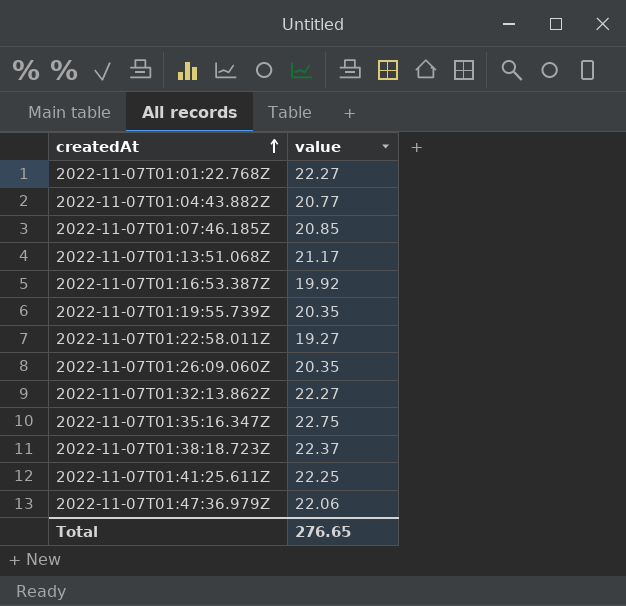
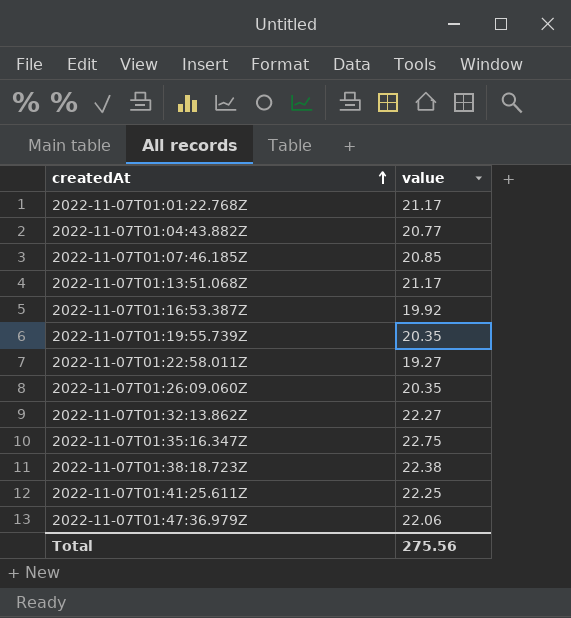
2022-11-07T01:01:22.768Z | value: 22.27 -> 21.17
2022-11-07T01:38:18.723Z | value: 22.37 -> 22.38
Total | value: 276.65 -> 275.56

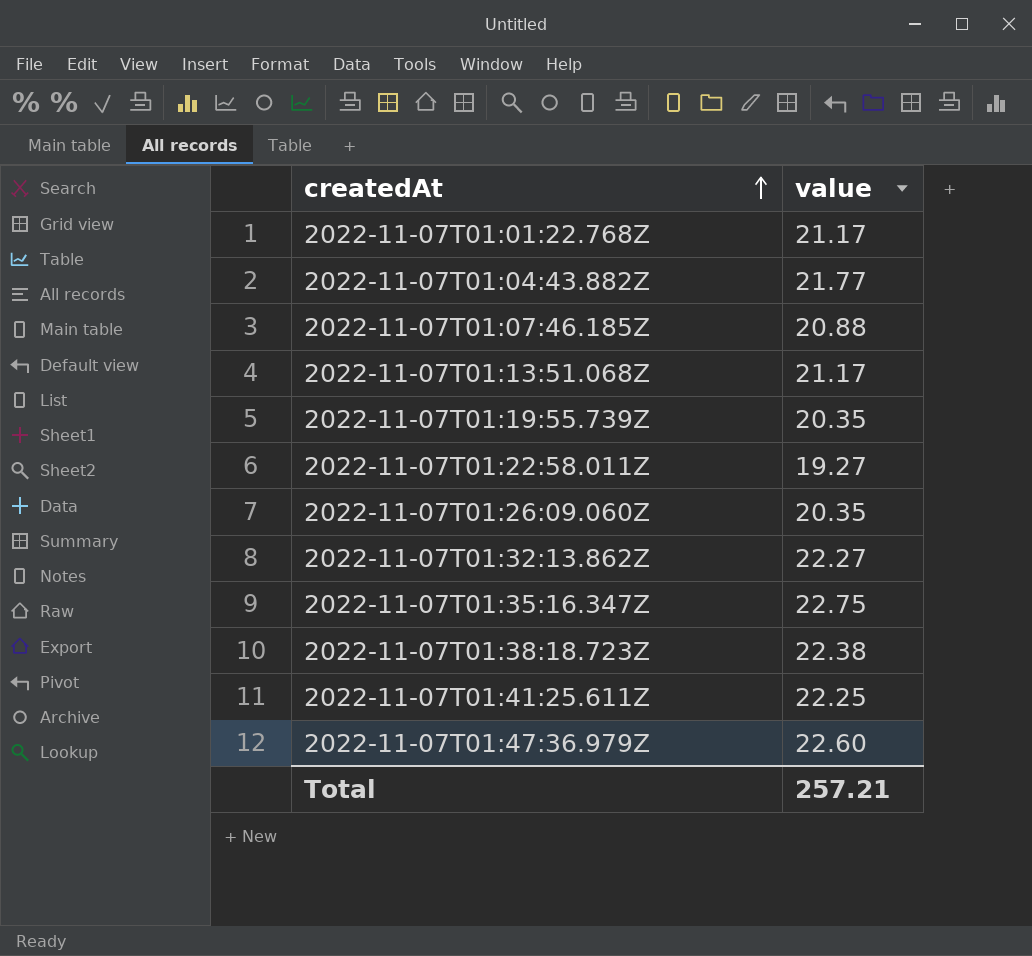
row 2022-11-07T01:16:53.387Z: 19.92 -> none
2022-11-07T01:04:43.882Z | value: 20.77 -> 21.77
2022-11-07T01:07:46.185Z | value: 20.85 -> 20.88
2022-11-07T01:47:36.979Z | value: 22.06 -> 22.60
Total | value: 275.56 -> 257.21

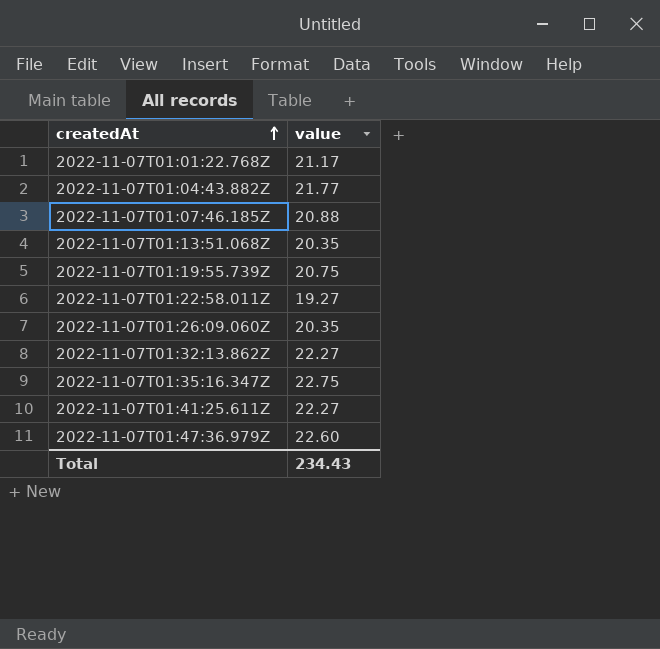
row 2022-11-07T01:38:18.723Z: 22.38 -> none
2022-11-07T01:13:51.068Z | value: 21.17 -> 20.35
2022-11-07T01:19:55.739Z | value: 20.35 -> 20.75
2022-11-07T01:41:25.611Z | value: 22.25 -> 22.27
Total | value: 257.21 -> 234.43

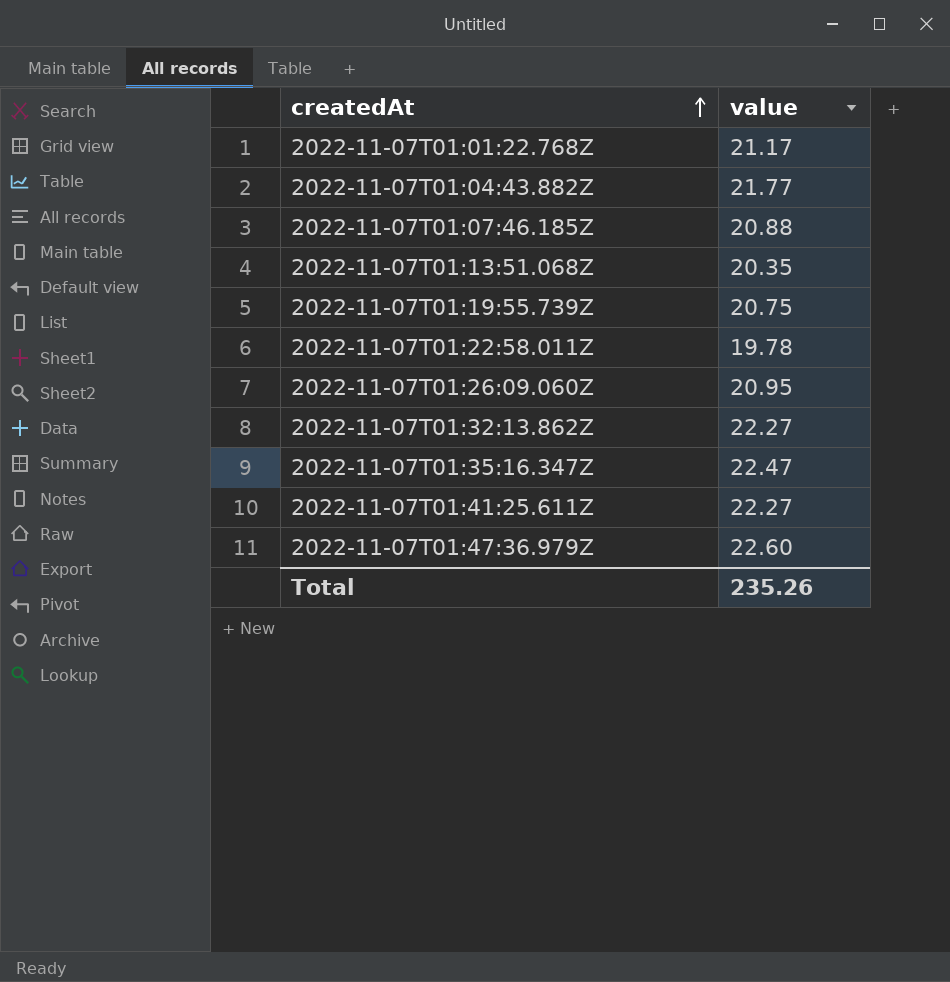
2022-11-07T01:22:58.011Z | value: 19.27 -> 19.78
2022-11-07T01:26:09.060Z | value: 20.35 -> 20.95
2022-11-07T01:35:16.347Z | value: 22.75 -> 22.47
Total | value: 234.43 -> 235.26

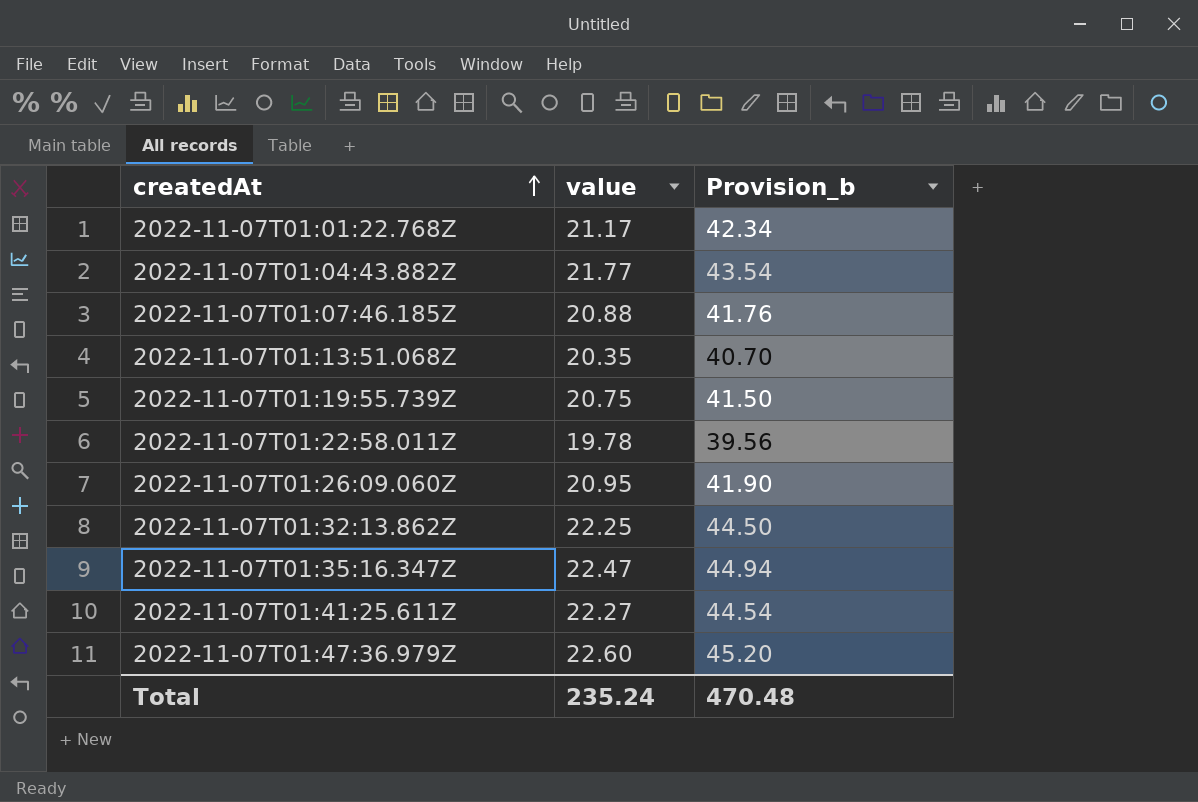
column Provision_b | formula: none -> [value] * 2
2022-11-07T01:32:13.862Z | value: 22.27 -> 22.25
Total | value: 235.26 -> 235.24

